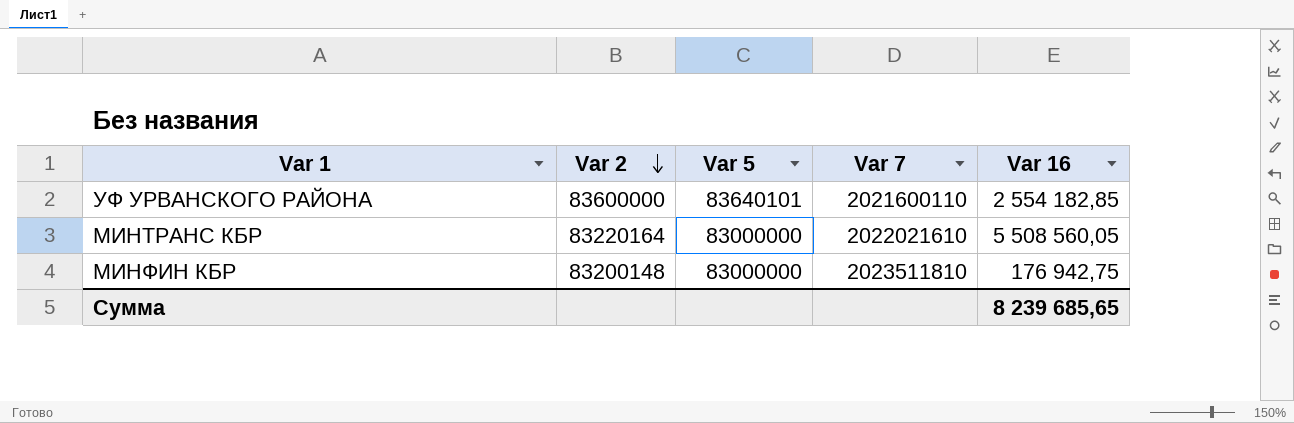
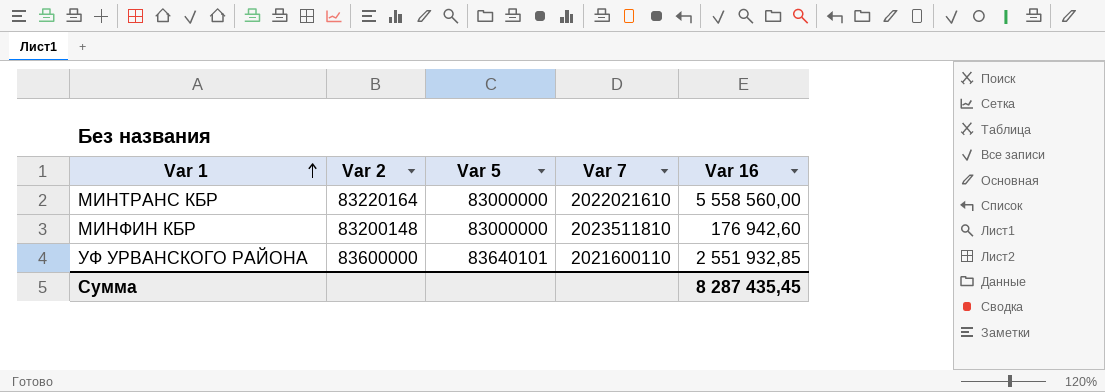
row order: Var 2 descending -> Var 1 ascending
МИНТРАНС КБР | Var 16: 5 508 560,05 -> 5 558 560,00
МИНФИН КБР | Var 16: 176 942,75 -> 176 942,60
УФ УРВАНСКОГО РАЙОНА | Var 16: 2 554 182,85 -> 2 551 932,85
Сумма | Var 16: 8 239 685,65 -> 8 287 435,45

